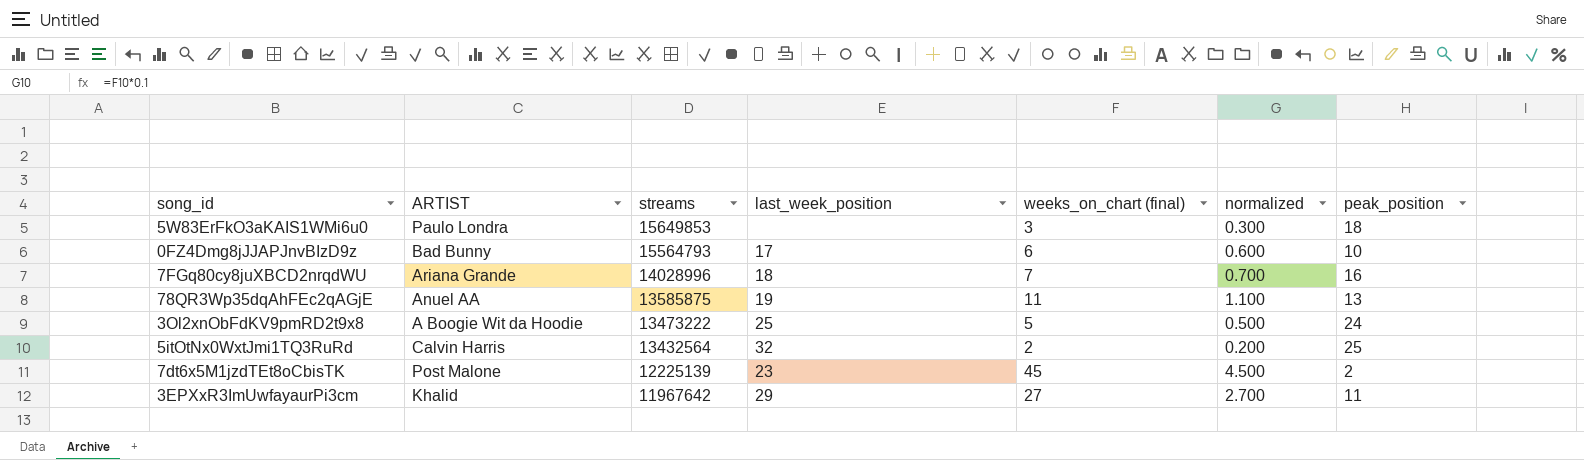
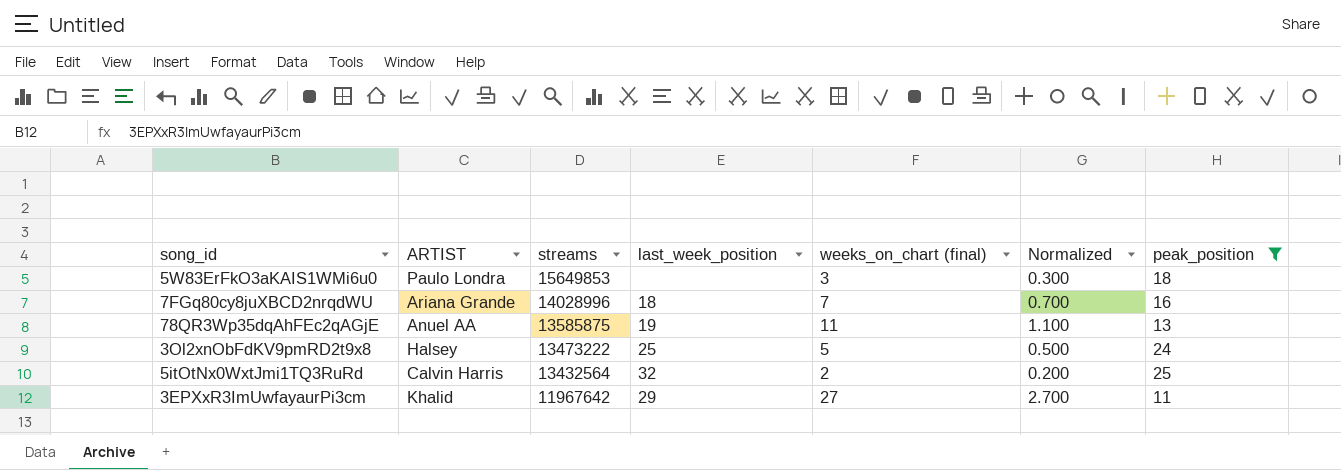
filter: none -> peak_position >= 11
column name: normalized -> Normalized
3Ol2xnObFdKV9pmRD2t9x8 | ARTIST: A Boogie Wit da Hoodie -> Halsey

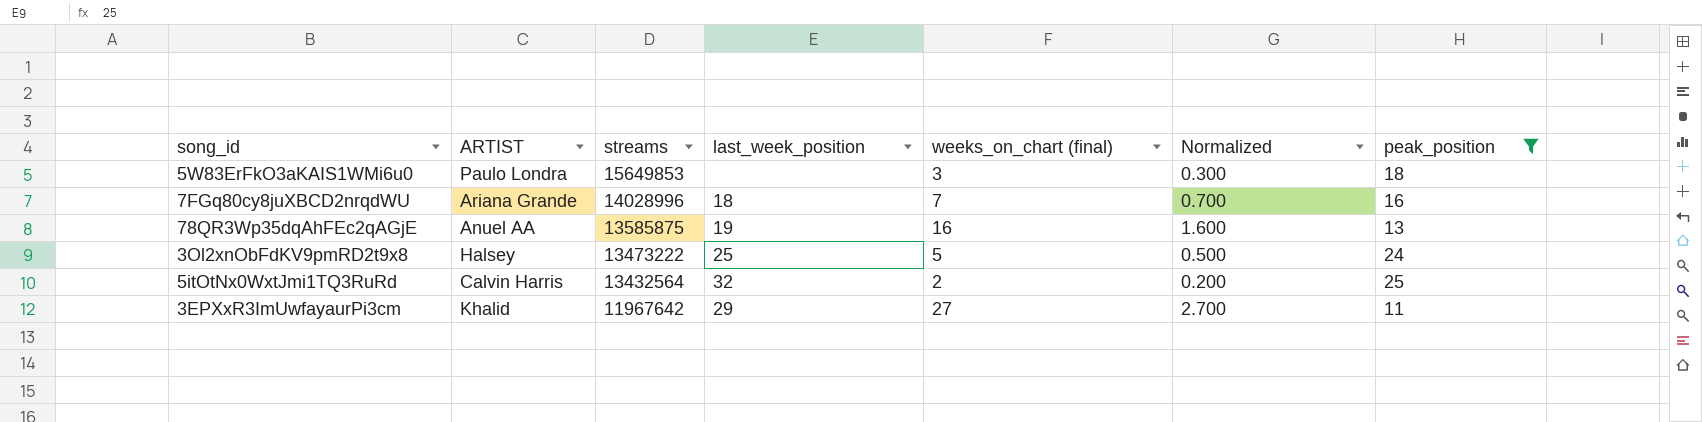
78QR3Wp35dqAhFEc2qAGjE | weeks_on_chart (final): 11 -> 16
78QR3Wp35dqAhFEc2qAGjE | Normalized: 1.100 -> 1.600

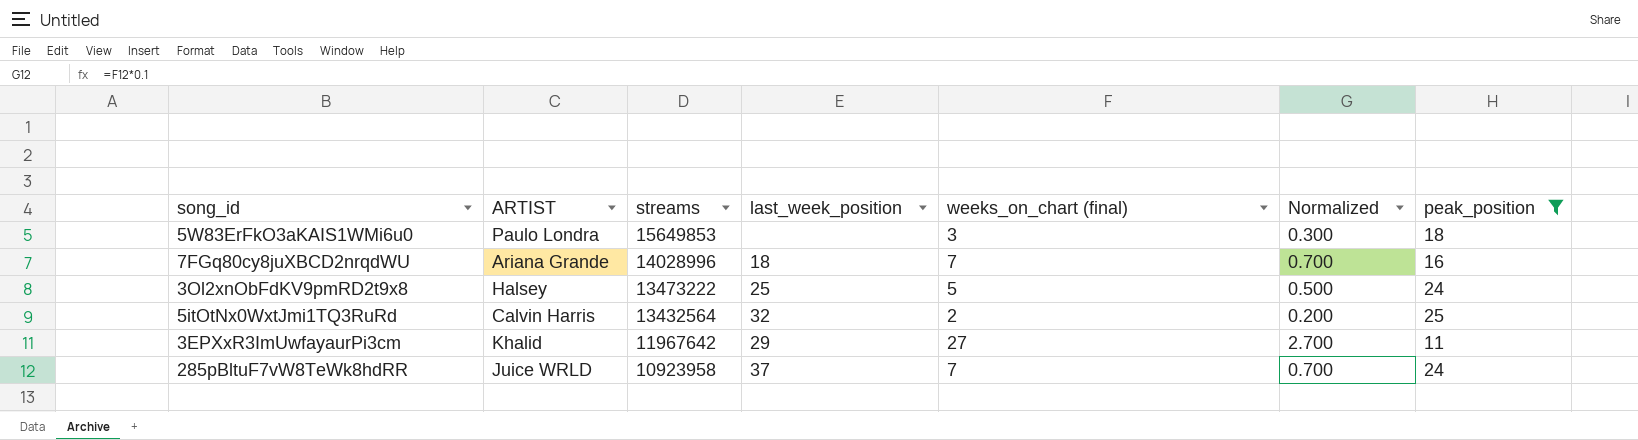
row 78QR3Wp35dqAhFEc2qAGjE: Anuel AA | 13585875 | 19 | 16 | 1.600 | 13 -> none
row 285pBltuF7vW8TeWk8hdRR: none -> Juice WRLD | 10923958 | 37 | 7 | 0.700 | 24

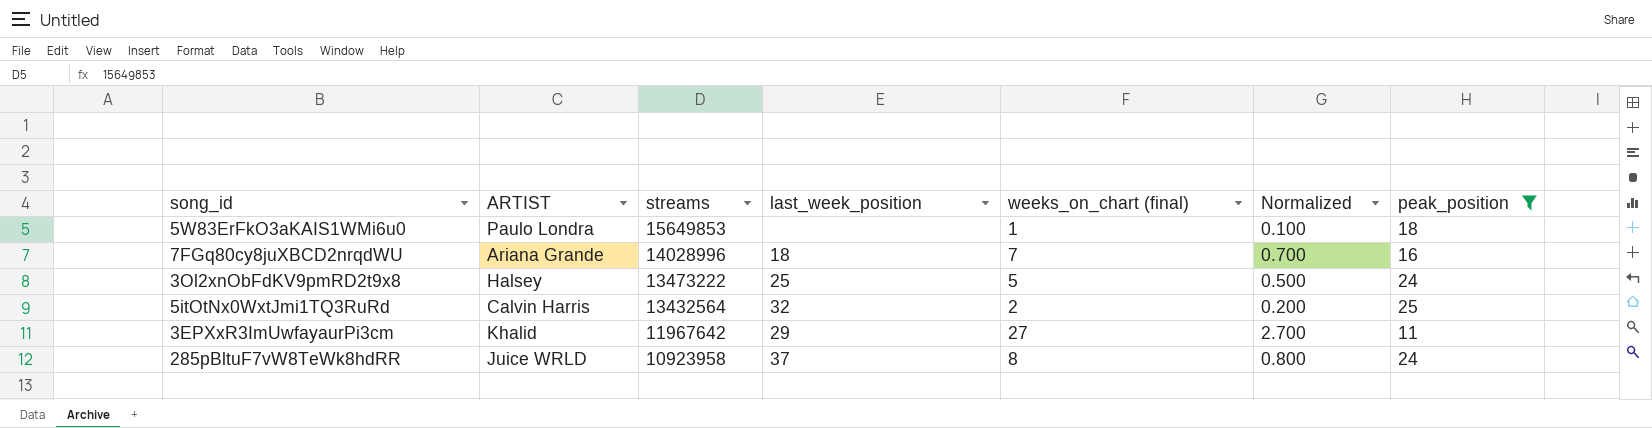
5W83ErFkO3aKAIS1WMi6u0 | weeks_on_chart (final): 3 -> 1
5W83ErFkO3aKAIS1WMi6u0 | Normalized: 0.300 -> 0.100
285pBltuF7vW8TeWk8hdRR | weeks_on_chart (final): 7 -> 8
285pBltuF7vW8TeWk8hdRR | Normalized: 0.700 -> 0.800

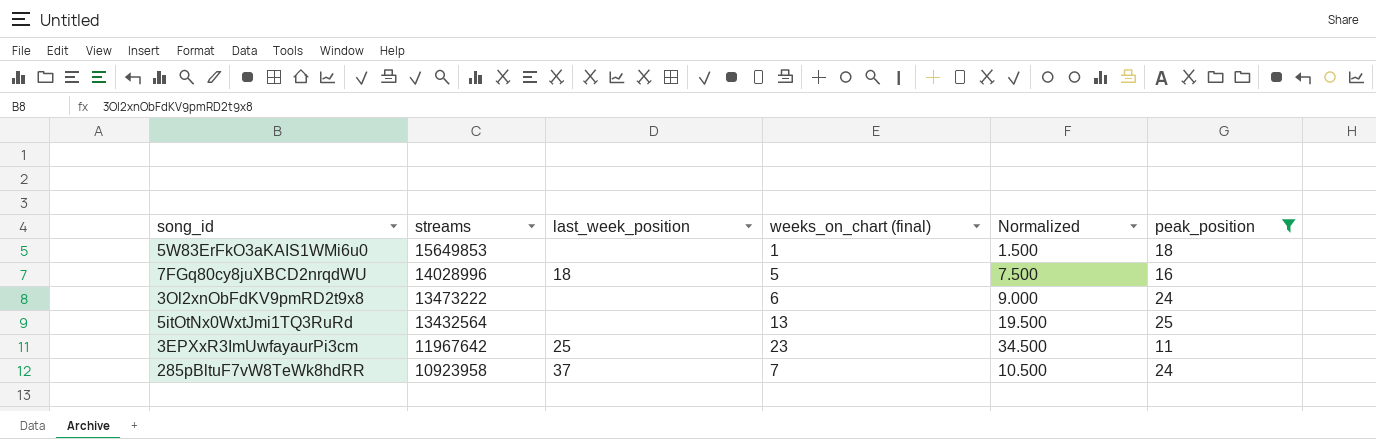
column ARTIST | position: 2 -> none
column Normalized | formula: [weeks_on_chart (final)] * 0.1 -> [weeks_on_chart (final)] * 1.5
7FGq80cy8juXBCD2nrqdWU | weeks_on_chart (final): 7 -> 5
3Ol2xnObFdKV9pmRD2t9x8 | last_week_position: 25 -> none
3Ol2xnObFdKV9pmRD2t9x8 | weeks_on_chart (final): 5 -> 6
5itOtNx0WxtJmi1TQ3RuRd | last_week_position: 32 -> none
5itOtNx0WxtJmi1TQ3RuRd | weeks_on_chart (final): 2 -> 13
3EPXxR3ImUwfayaurPi3cm | last_week_position: 29 -> 25
3EPXxR3ImUwfayaurPi3cm | weeks_on_chart (final): 27 -> 23
285pBltuF7vW8TeWk8hdRR | weeks_on_chart (final): 8 -> 7

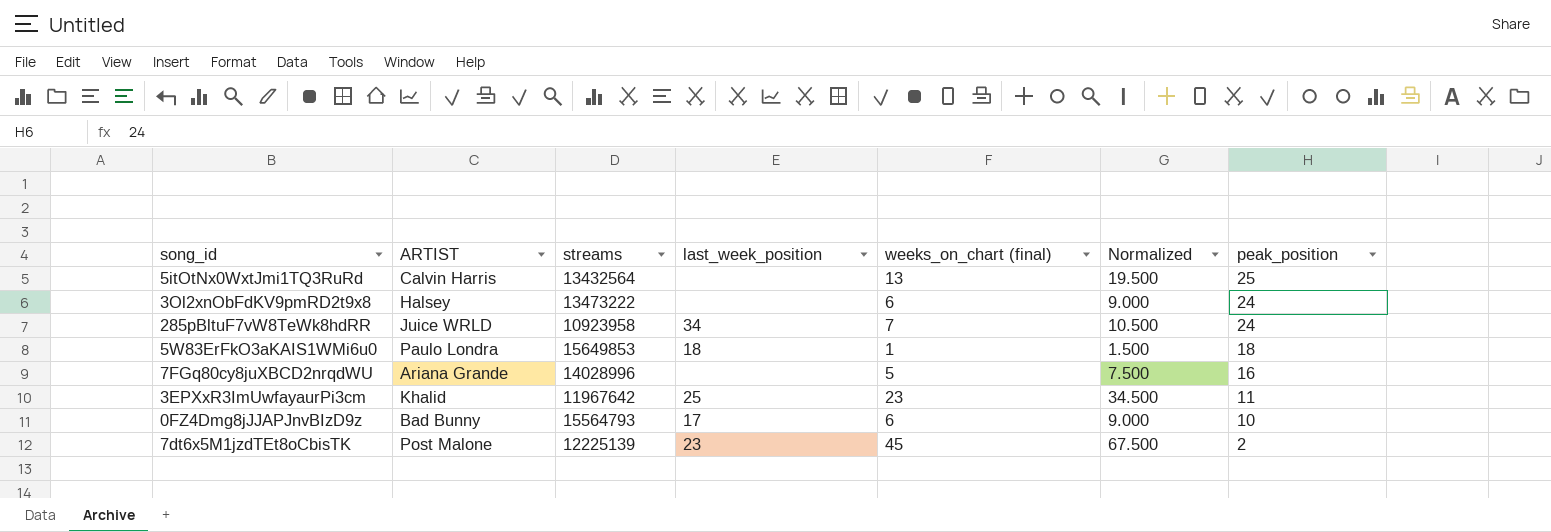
filter: peak_position >= 11 -> none
row order: streams descending -> peak_position descending
column ARTIST | position: none -> 2
285pBltuF7vW8TeWk8hdRR | last_week_position: 37 -> 34
5W83ErFkO3aKAIS1WMi6u0 | last_week_position: none -> 18
7FGq80cy8juXBCD2nrqdWU | last_week_position: 18 -> none

